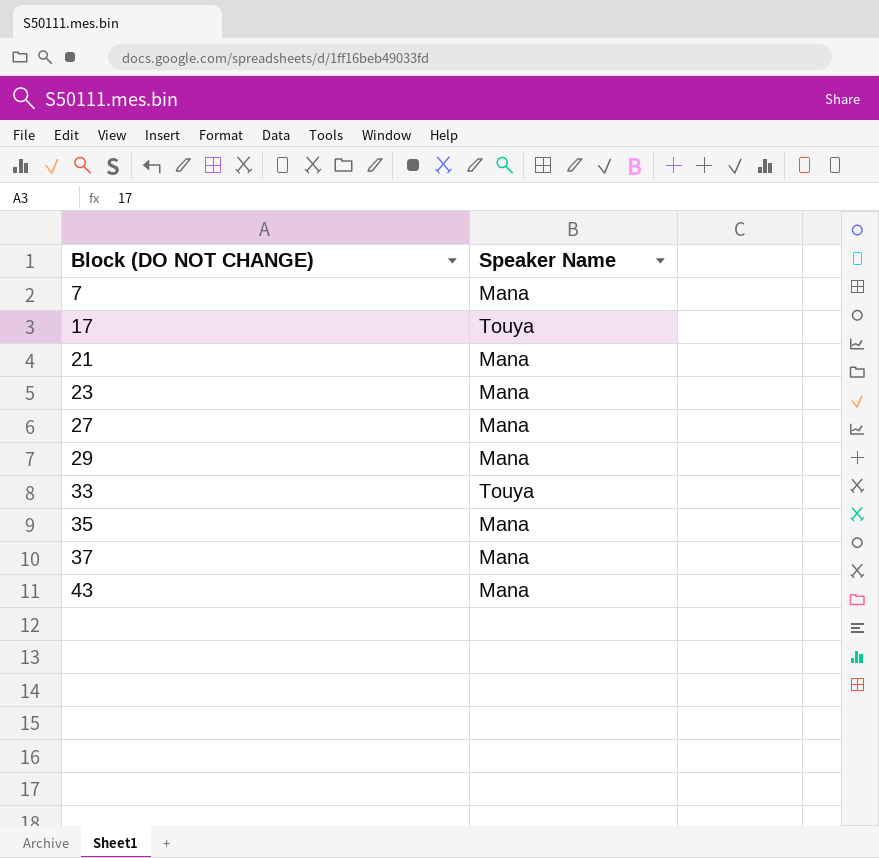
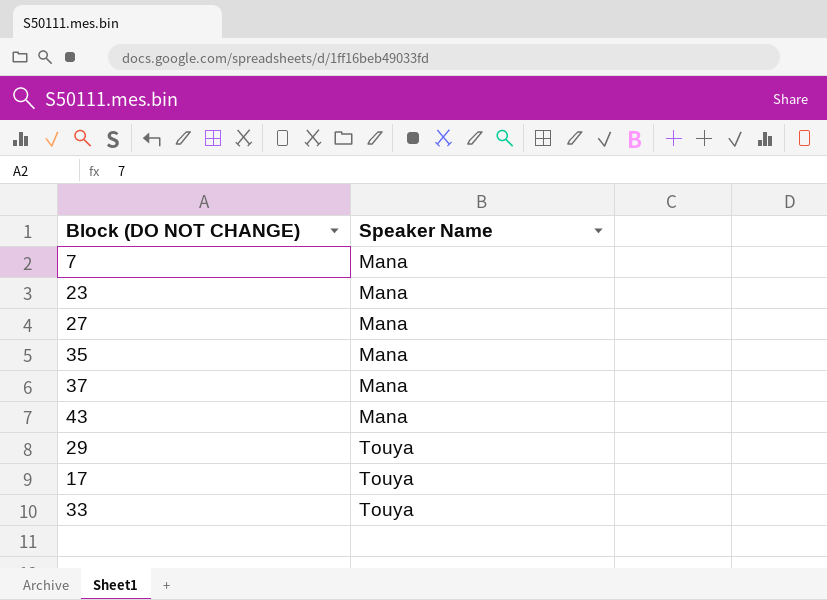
row order: Block (DO NOT CHANGE) ascending -> Speaker Name ascending
row 21: Mana -> none
29 | Speaker Name: Mana -> Touya

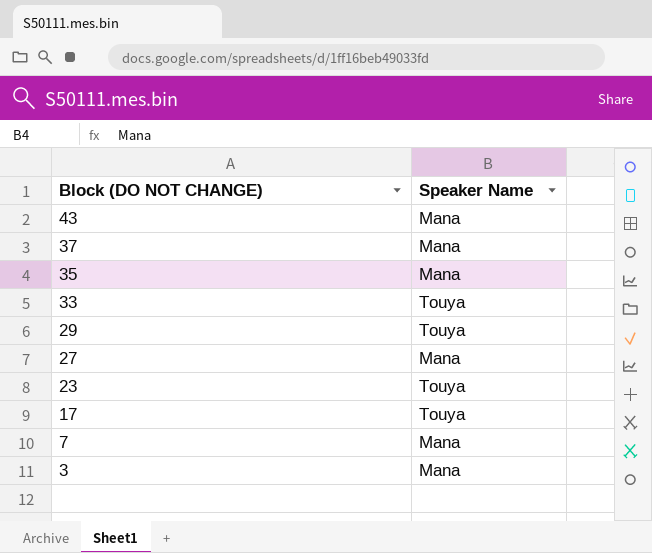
row order: Speaker Name ascending -> Block (DO NOT CHANGE) descending
23 | Speaker Name: Mana -> Touya
row 3: none -> Mana

